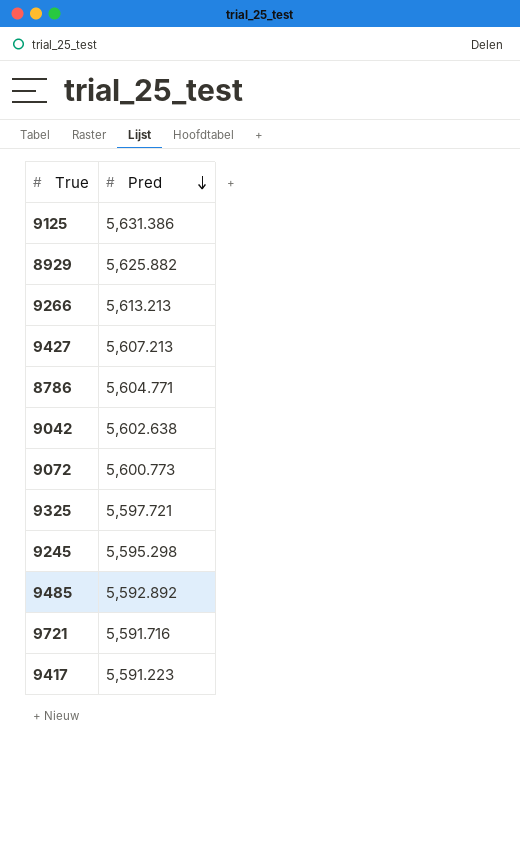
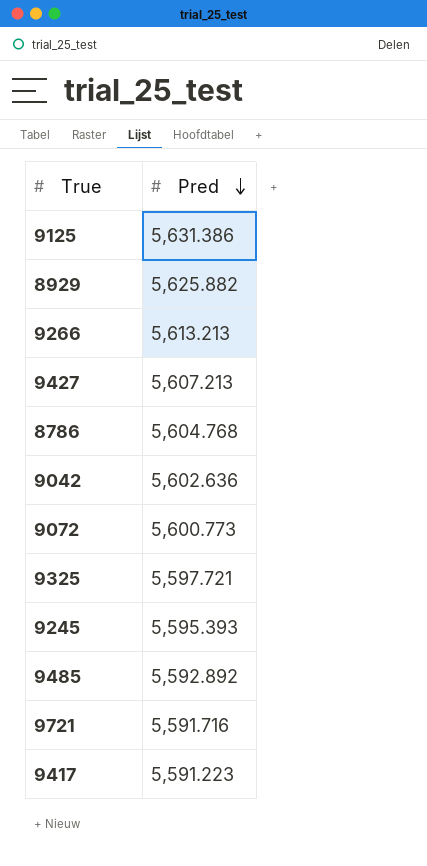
8786 | Pred: 5,604.771 -> 5,604.768
9042 | Pred: 5,602.638 -> 5,602.636
9245 | Pred: 5,595.298 -> 5,595.393

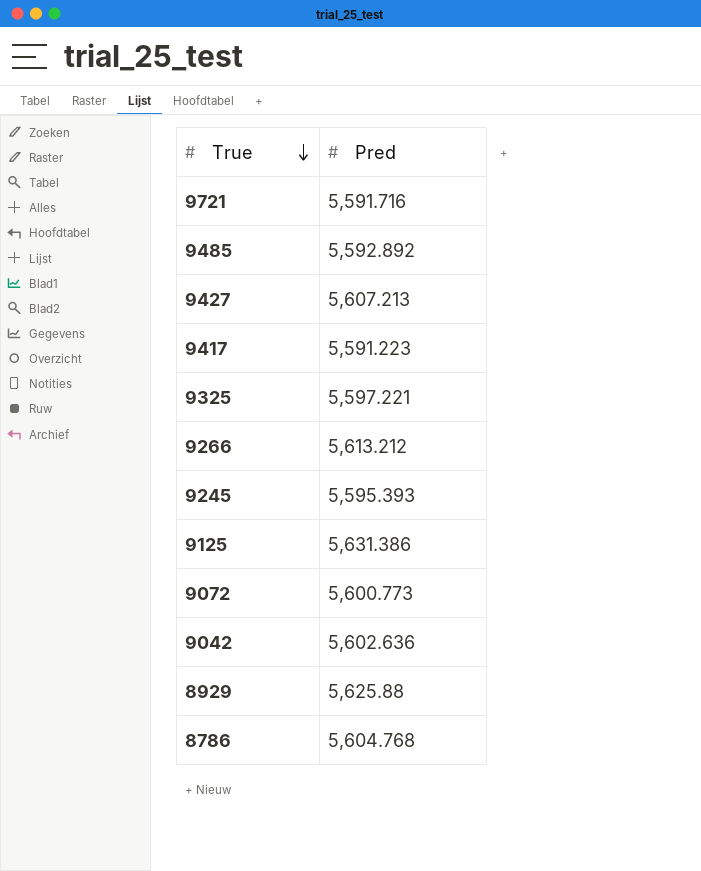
row order: Pred descending -> True descending
9325 | Pred: 5,597.721 -> 5,597.221
9266 | Pred: 5,613.213 -> 5,613.212
8929 | Pred: 5,625.882 -> 5,625.88

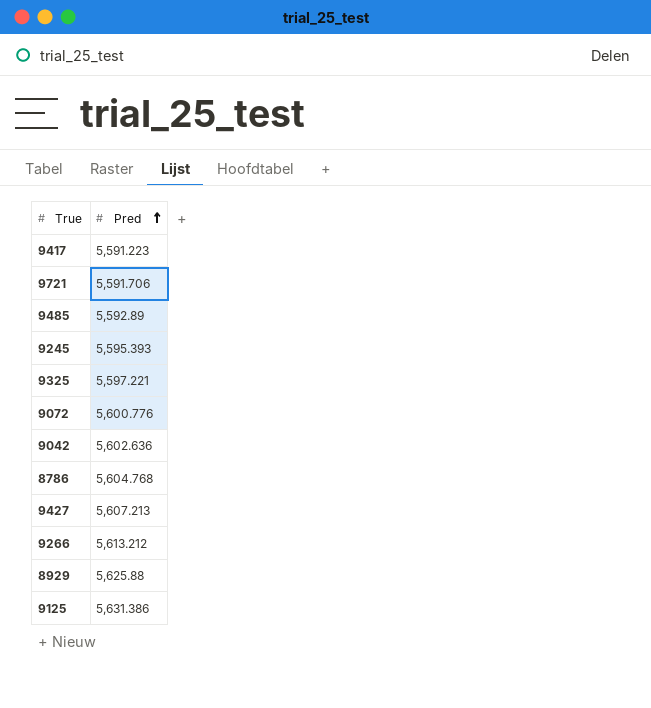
row order: True descending -> Pred ascending
9721 | Pred: 5,591.716 -> 5,591.706
9485 | Pred: 5,592.892 -> 5,592.89
9072 | Pred: 5,600.773 -> 5,600.776

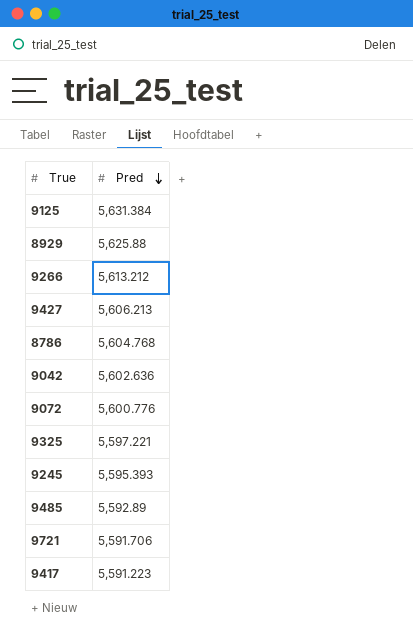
row order: Pred ascending -> Pred descending
9125 | Pred: 5,631.386 -> 5,631.384
9427 | Pred: 5,607.213 -> 5,606.213

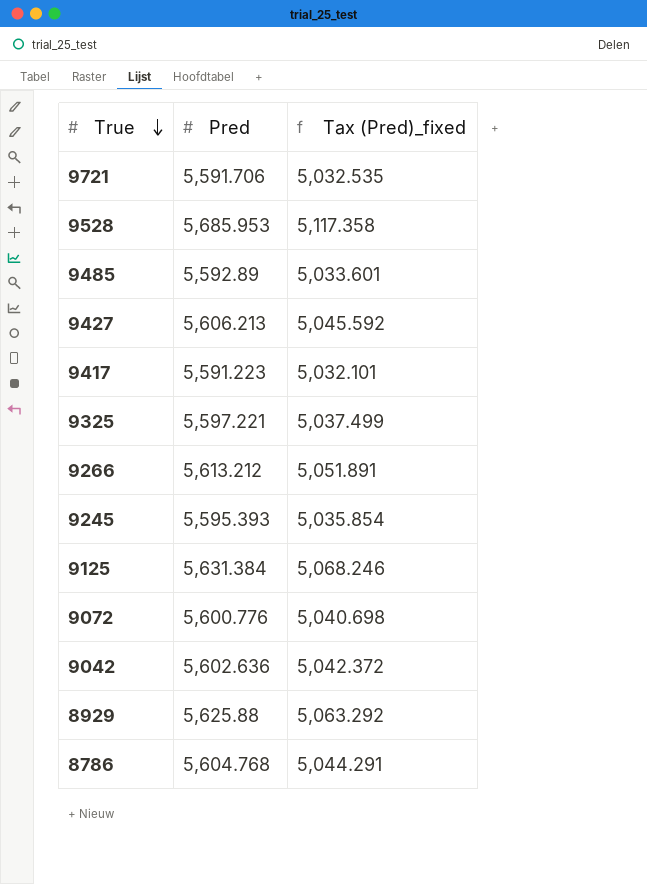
row order: Pred descending -> True descending
column Tax (Pred)_fixed | formula: none -> [Pred] * 0.9
row 9528: none -> 5,685.953 | 5,117.358

